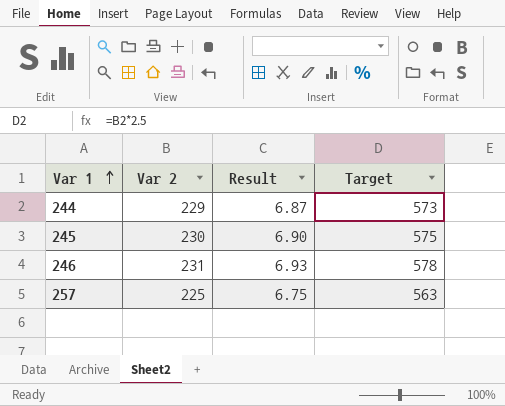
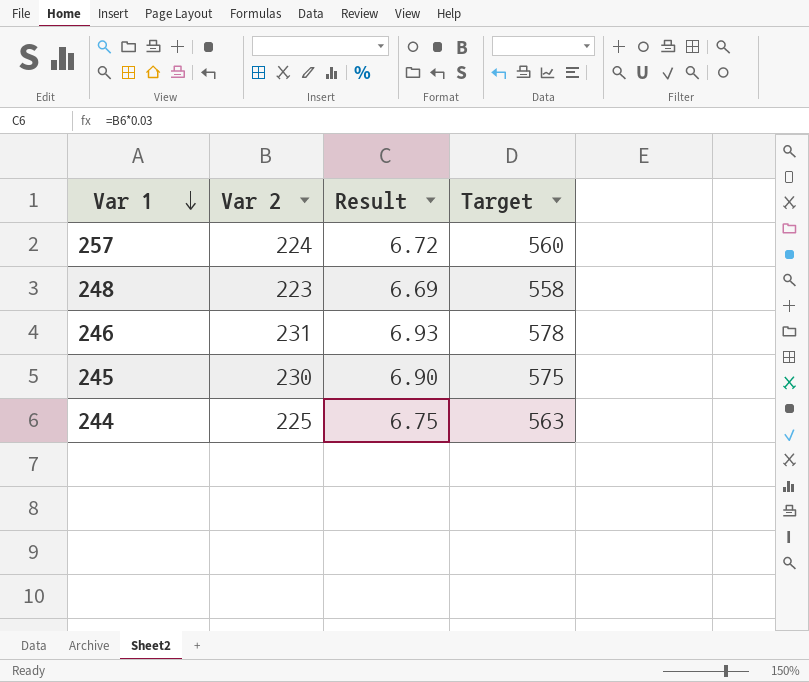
row order: Var 1 ascending -> Var 1 descending
257 | Var 2: 225 -> 224
257 | Result: 6.75 -> 6.72
257 | Target: 563 -> 560
row 248: none -> 223 | 6.69 | 558
244 | Var 2: 229 -> 225
244 | Result: 6.87 -> 6.75
244 | Target: 573 -> 563

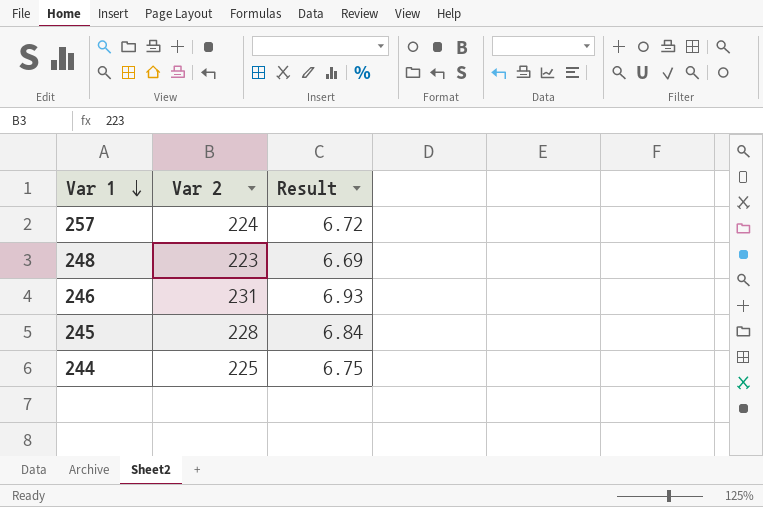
column Target | formula: [Var 2] * 2.5 -> none
245 | Var 2: 230 -> 228
245 | Result: 6.90 -> 6.84

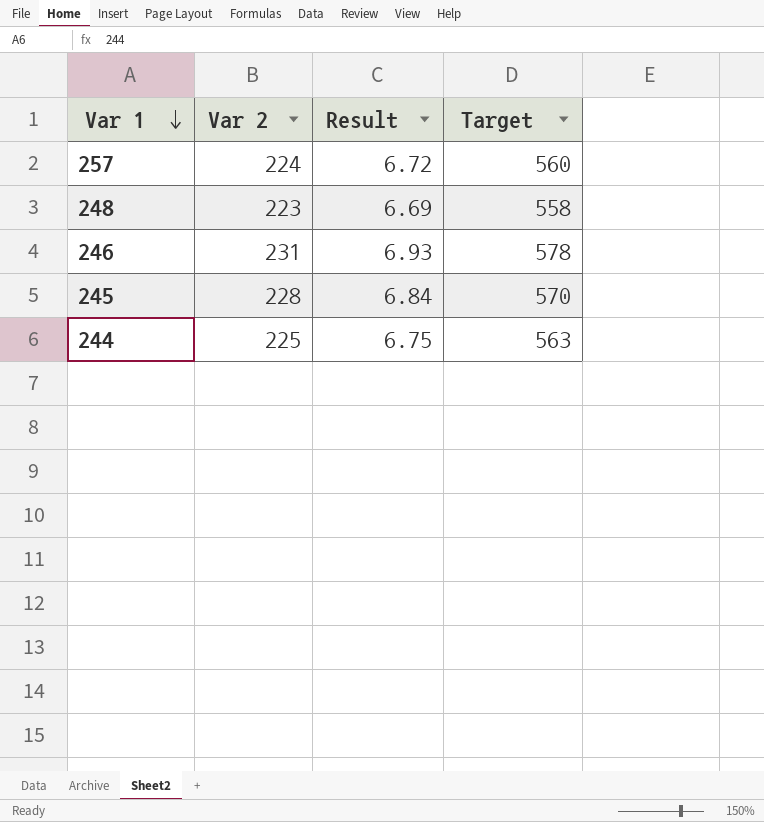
column Target | formula: none -> [Var 2] * 2.5

